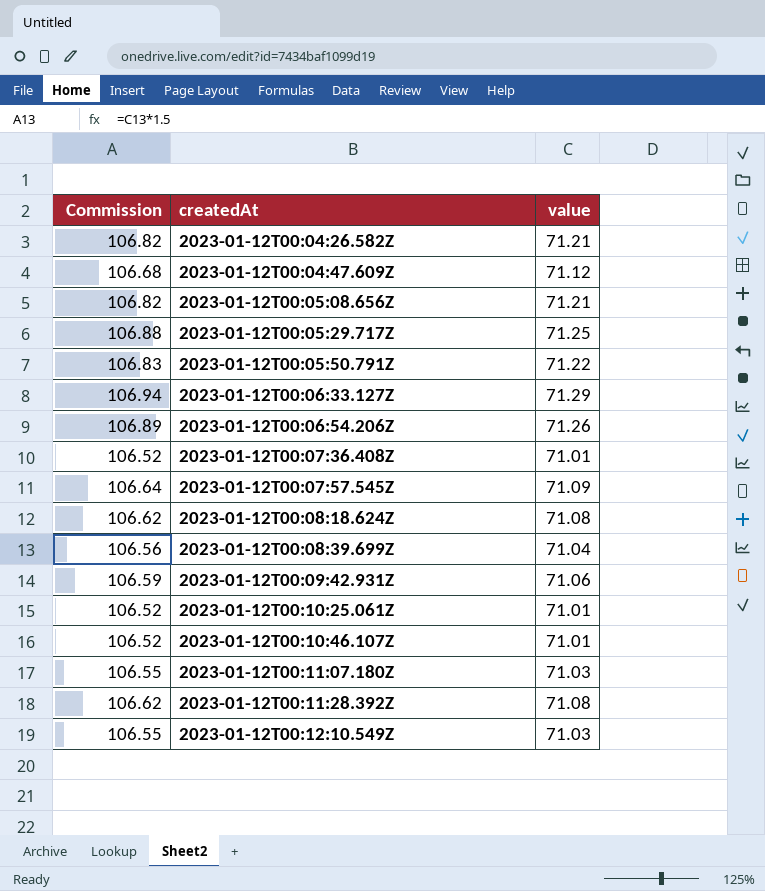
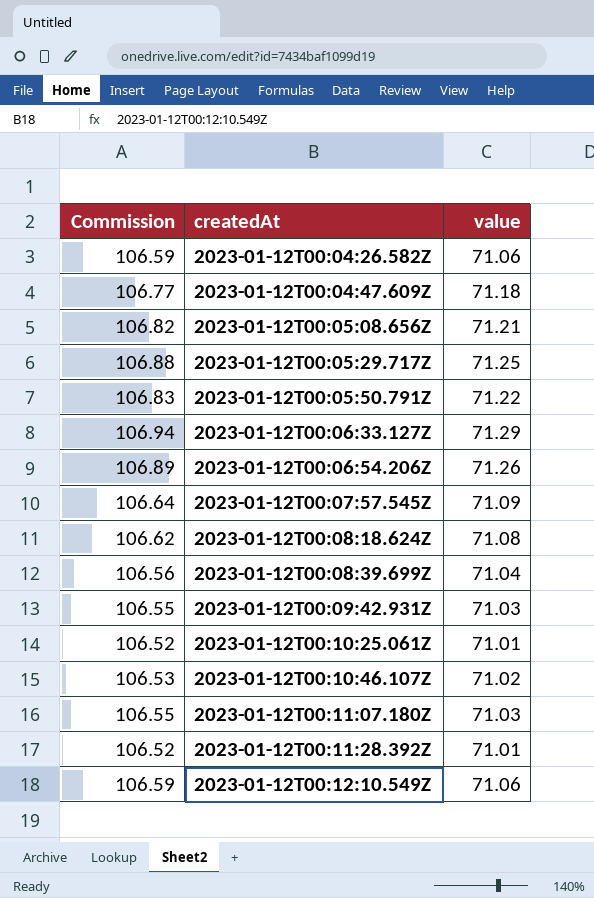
row 2023-01-12T00:07:36.408Z: 106.52 | 71.01 -> none
2023-01-12T00:04:26.582Z | Commission: 106.82 -> 106.59
2023-01-12T00:04:26.582Z | value: 71.21 -> 71.06
2023-01-12T00:04:47.609Z | Commission: 106.68 -> 106.77
2023-01-12T00:04:47.609Z | value: 71.12 -> 71.18
2023-01-12T00:09:42.931Z | Commission: 106.59 -> 106.55
2023-01-12T00:09:42.931Z | value: 71.06 -> 71.03
2023-01-12T00:10:46.107Z | Commission: 106.52 -> 106.53
2023-01-12T00:10:46.107Z | value: 71.01 -> 71.02
2023-01-12T00:11:28.392Z | Commission: 106.62 -> 106.52
2023-01-12T00:11:28.392Z | value: 71.08 -> 71.01
2023-01-12T00:12:10.549Z | Commission: 106.55 -> 106.59
2023-01-12T00:12:10.549Z | value: 71.03 -> 71.06

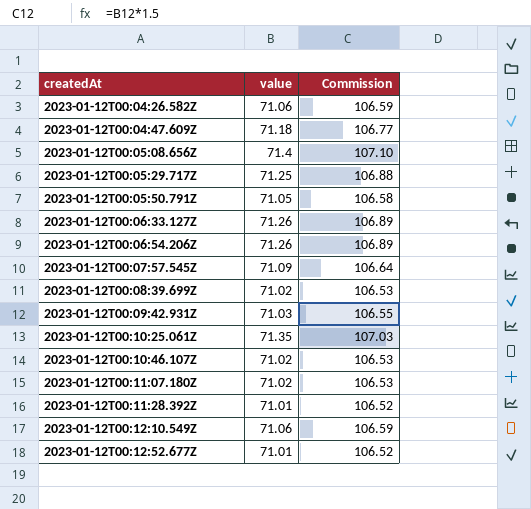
column Commission | position: 1 -> 3
row 2023-01-12T00:08:18.624Z: 106.62 | 71.08 -> none
2023-01-12T00:05:08.656Z | value: 71.21 -> 71.4
2023-01-12T00:05:08.656Z | Commission: 106.82 -> 107.10
2023-01-12T00:05:50.791Z | value: 71.22 -> 71.05
2023-01-12T00:05:50.791Z | Commission: 106.83 -> 106.58
2023-01-12T00:06:33.127Z | value: 71.29 -> 71.26
2023-01-12T00:06:33.127Z | Commission: 106.94 -> 106.89
2023-01-12T00:08:39.699Z | value: 71.04 -> 71.02
2023-01-12T00:08:39.699Z | Commission: 106.56 -> 106.53
2023-01-12T00:10:25.061Z | value: 71.01 -> 71.35
2023-01-12T00:10:25.061Z | Commission: 106.52 -> 107.03
2023-01-12T00:11:07.180Z | value: 71.03 -> 71.02
2023-01-12T00:11:07.180Z | Commission: 106.55 -> 106.53
row 2023-01-12T00:12:52.677Z: none -> 71.01 | 106.52

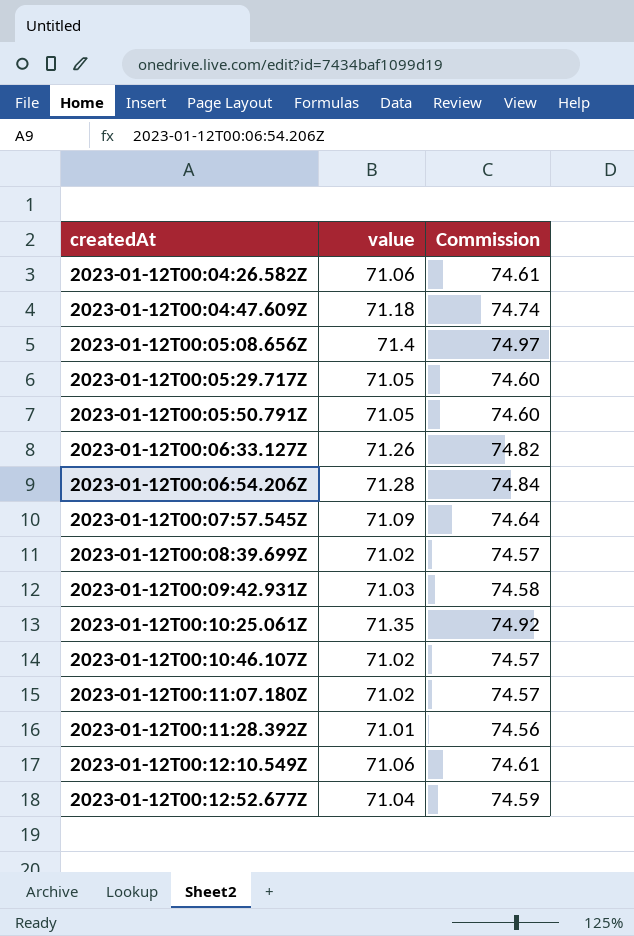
column Commission | formula: [value] * 1.5 -> [value] * 1.05
2023-01-12T00:05:29.717Z | value: 71.25 -> 71.05
2023-01-12T00:06:54.206Z | value: 71.26 -> 71.28
2023-01-12T00:12:52.677Z | value: 71.01 -> 71.04

